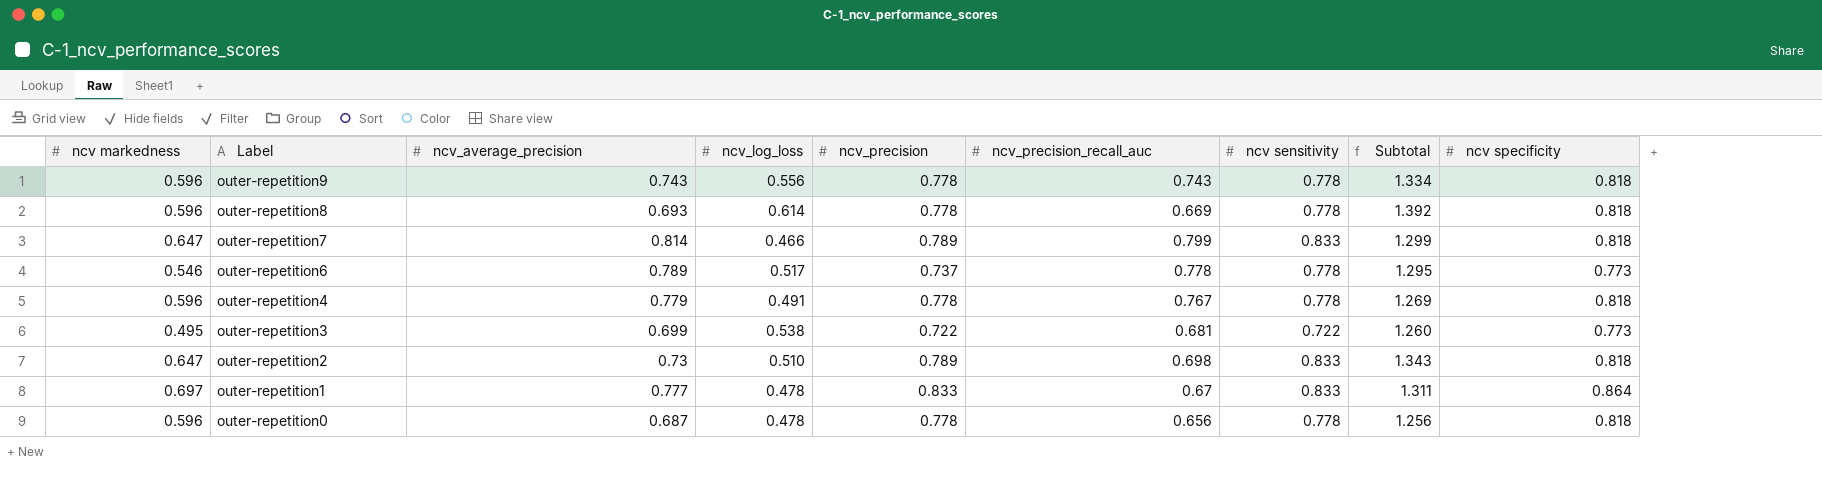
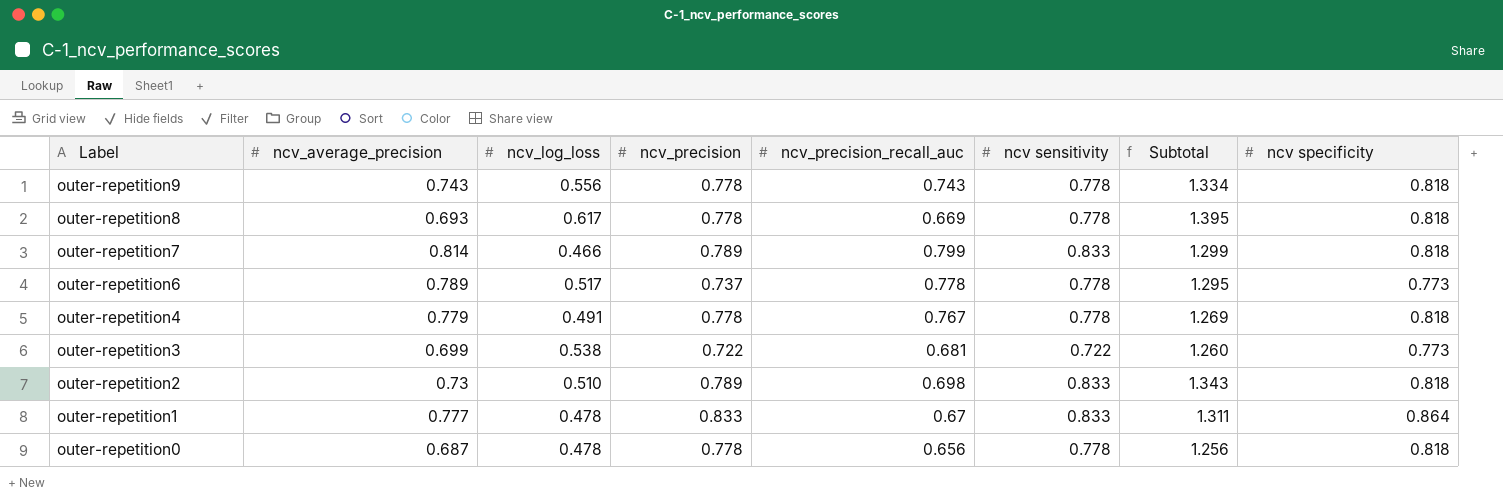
column ncv markedness | position: 1 -> none
outer-repetition8 | ncv_log_loss: 0.614 -> 0.617
outer-repetition8 | Subtotal: 1.392 -> 1.395

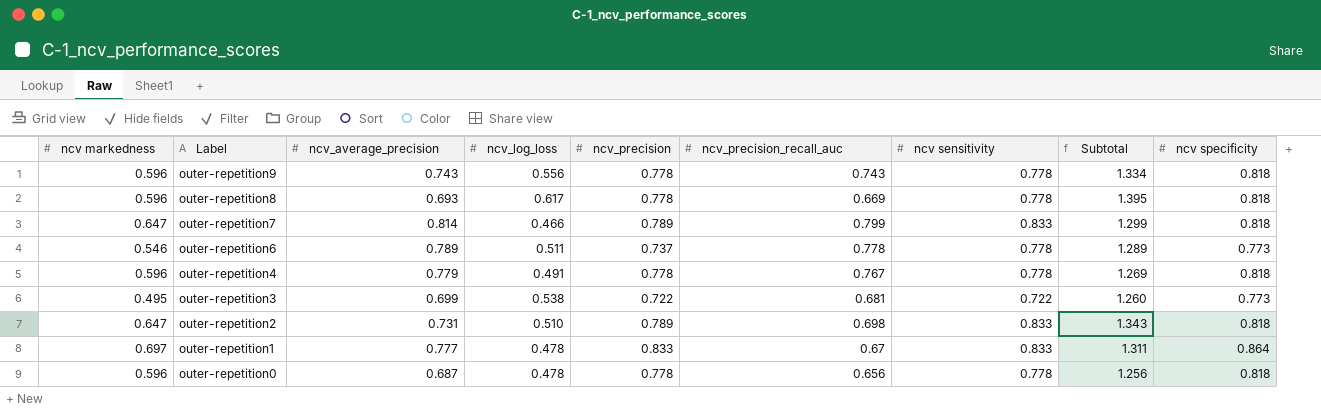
column ncv markedness | position: none -> 1
outer-repetition6 | ncv_log_loss: 0.517 -> 0.511
outer-repetition6 | Subtotal: 1.295 -> 1.289
outer-repetition2 | ncv_average_precision: 0.73 -> 0.731

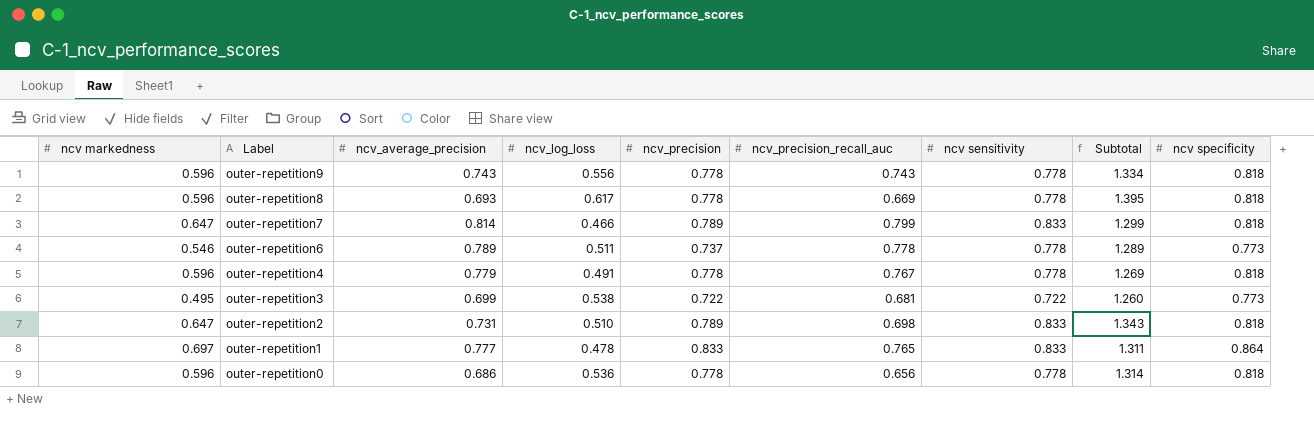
outer-repetition1 | ncv_precision_recall_auc: 0.67 -> 0.765
outer-repetition0 | ncv_average_precision: 0.687 -> 0.686
outer-repetition0 | ncv_log_loss: 0.478 -> 0.536
outer-repetition0 | Subtotal: 1.256 -> 1.314

